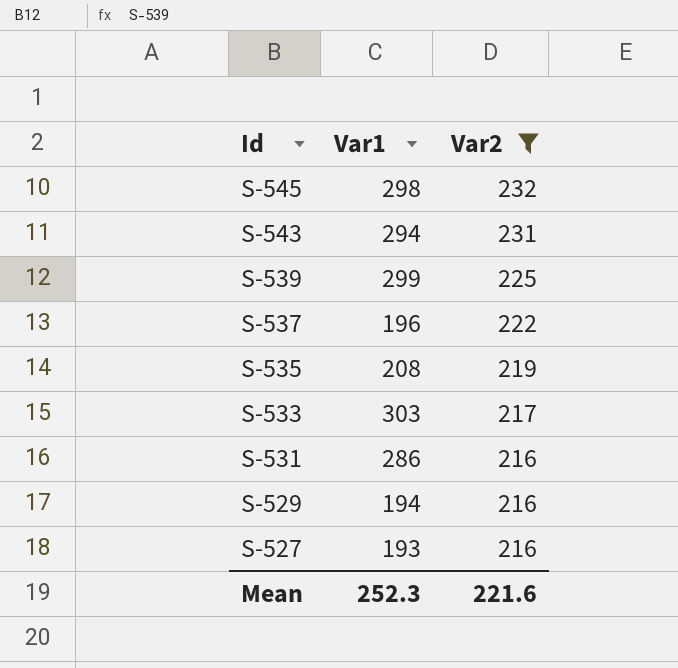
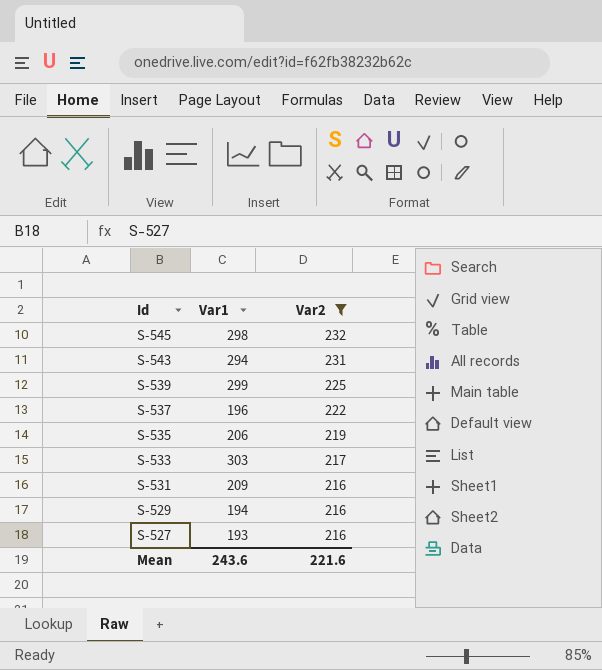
S-535 | Var1: 208 -> 206
S-531 | Var1: 286 -> 209
Mean | Var1: 252.3 -> 243.6

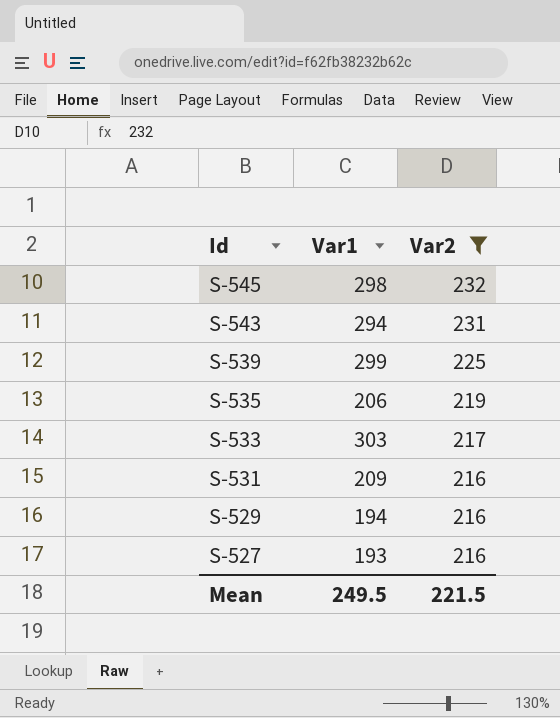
row S-537: 196 | 222 -> none
Mean | Var1: 243.6 -> 249.5
Mean | Var2: 221.6 -> 221.5

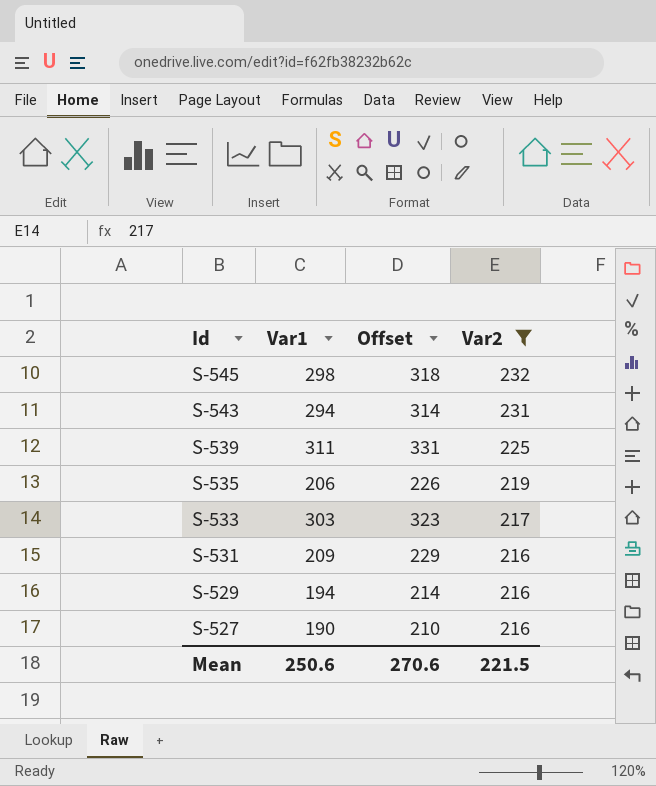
column Offset | formula: none -> [Var1] + 20
S-539 | Var1: 299 -> 311
S-527 | Var1: 193 -> 190
Mean | Var1: 249.5 -> 250.6

